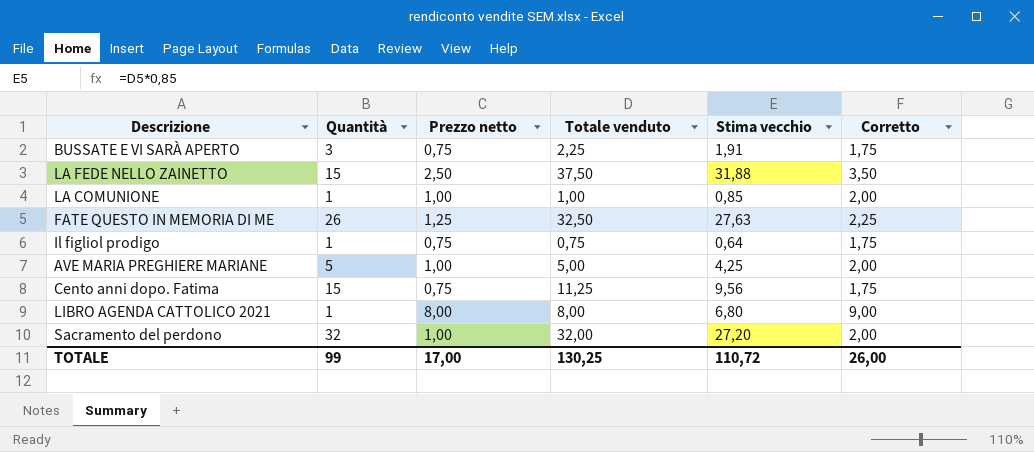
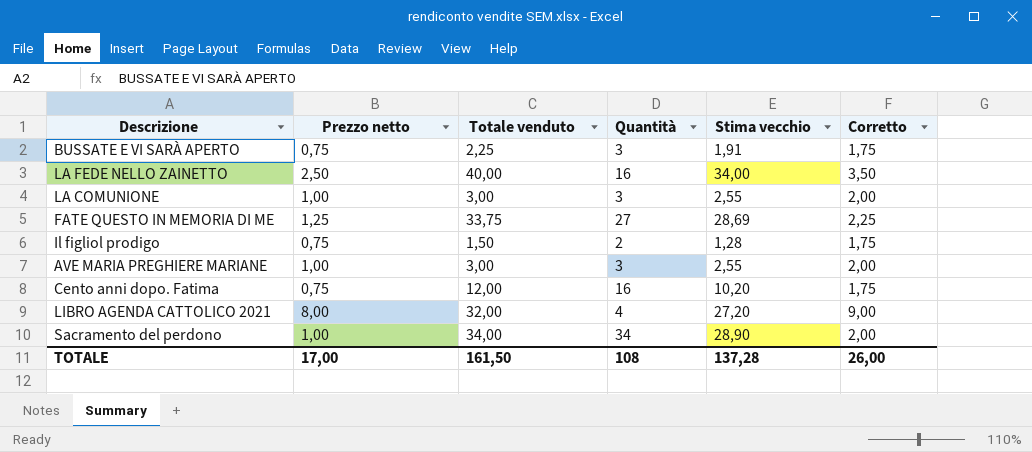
column Quantità | position: 2 -> 4
LA FEDE NELLO ZAINETTO | Totale venduto: 37,50 -> 40,00
LA FEDE NELLO ZAINETTO | Quantità: 15 -> 16
LA FEDE NELLO ZAINETTO | Stima vecchio: 31,88 -> 34,00
LA COMUNIONE | Totale venduto: 1,00 -> 3,00
LA COMUNIONE | Quantità: 1 -> 3
LA COMUNIONE | Stima vecchio: 0,85 -> 2,55
FATE QUESTO IN MEMORIA DI ME | Totale venduto: 32,50 -> 33,75
FATE QUESTO IN MEMORIA DI ME | Quantità: 26 -> 27
FATE QUESTO IN MEMORIA DI ME | Stima vecchio: 27,63 -> 28,69
Il figliol prodigo | Totale venduto: 0,75 -> 1,50
Il figliol prodigo | Quantità: 1 -> 2
Il figliol prodigo | Stima vecchio: 0,64 -> 1,28
AVE MARIA PREGHIERE MARIANE | Totale venduto: 5,00 -> 3,00
AVE MARIA PREGHIERE MARIANE | Quantità: 5 -> 3
AVE MARIA PREGHIERE MARIANE | Stima vecchio: 4,25 -> 2,55
Cento anni dopo. Fatima | Totale venduto: 11,25 -> 12,00
Cento anni dopo. Fatima | Quantità: 15 -> 16
Cento anni dopo. Fatima | Stima vecchio: 9,56 -> 10,20
LIBRO AGENDA CATTOLICO 2021 | Totale venduto: 8,00 -> 32,00
LIBRO AGENDA CATTOLICO 2021 | Quantità: 1 -> 4
LIBRO AGENDA CATTOLICO 2021 | Stima vecchio: 6,80 -> 27,20
Sacramento del perdono | Totale venduto: 32,00 -> 34,00
Sacramento del perdono | Quantità: 32 -> 34
Sacramento del perdono | Stima vecchio: 27,20 -> 28,90
TOTALE | Totale venduto: 130,25 -> 161,50
TOTALE | Quantità: 99 -> 108
TOTALE | Stima vecchio: 110,72 -> 137,28

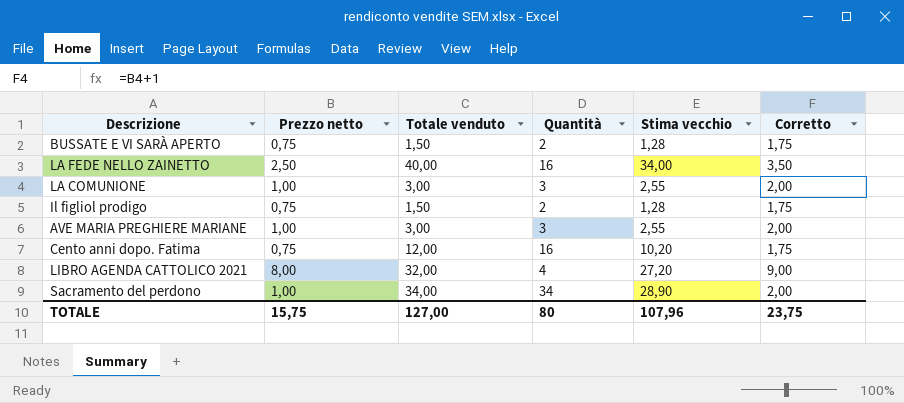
row FATE QUESTO IN MEMORIA DI ME: 1,25 | 33,75 | 27 | 28,69 | 2,25 -> none
BUSSATE E VI SARÀ APERTO | Totale venduto: 2,25 -> 1,50
BUSSATE E VI SARÀ APERTO | Quantità: 3 -> 2
BUSSATE E VI SARÀ APERTO | Stima vecchio: 1,91 -> 1,28
TOTALE | Prezzo netto: 17,00 -> 15,75
TOTALE | Totale venduto: 161,50 -> 127,00
TOTALE | Quantità: 108 -> 80
TOTALE | Stima vecchio: 137,28 -> 107,96
TOTALE | Corretto: 26,00 -> 23,75

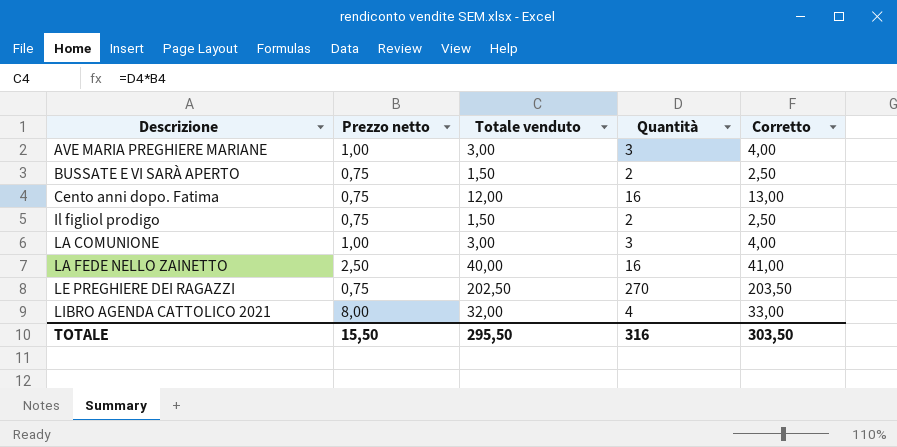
row order: none -> Descrizione ascending
column Stima vecchio | formula: [Totale venduto] * 0,85 -> none
column Corretto | formula: [Prezzo netto] + 1 -> [Totale venduto] + 1
row Sacramento del perdono: 1,00 | 34,00 | 34 | 28,90 | 2,00 -> none
row LE PREGHIERE DEI RAGAZZI: none -> 0,75 | 202,50 | 270 | 203,50
TOTALE | Prezzo netto: 15,75 -> 15,50
TOTALE | Totale venduto: 127,00 -> 295,50
TOTALE | Quantità: 80 -> 316
TOTALE | Corretto: 23,75 -> 303,50

